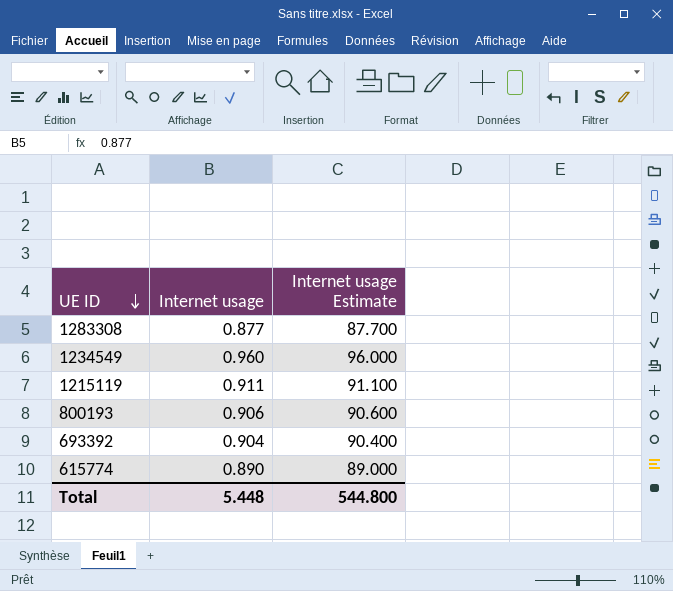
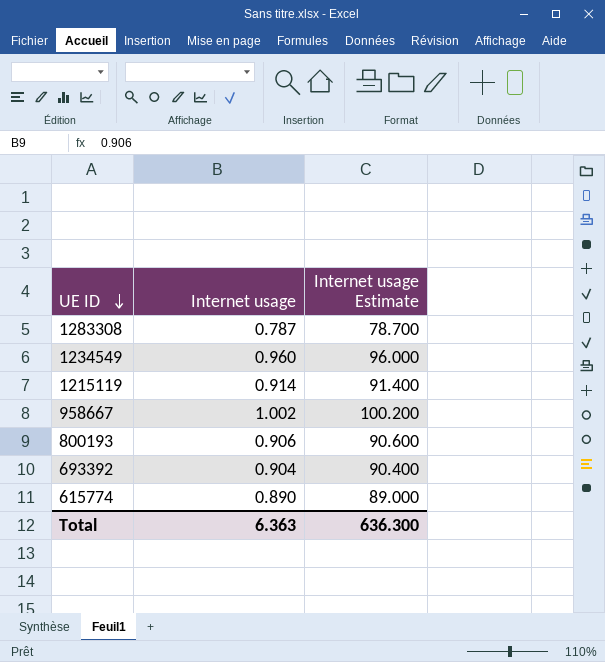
1283308 | Internet usage: 0.877 -> 0.787
1283308 | Internet usage Estimate: 87.700 -> 78.700
1215119 | Internet usage: 0.911 -> 0.914
1215119 | Internet usage Estimate: 91.100 -> 91.400
row 958667: none -> 1.002 | 100.200
Total | Internet usage: 5.448 -> 6.363
Total | Internet usage Estimate: 544.800 -> 636.300

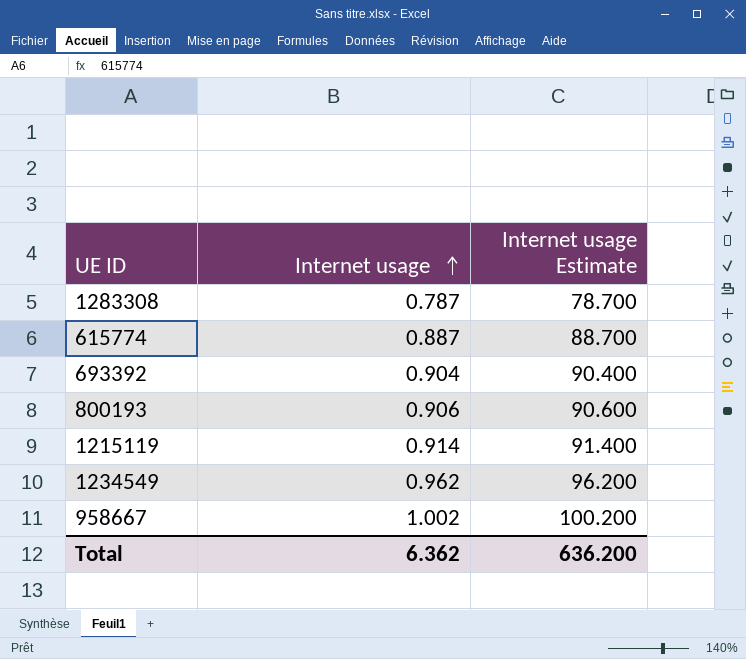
row order: UE ID descending -> Internet usage ascending
615774 | Internet usage: 0.890 -> 0.887
615774 | Internet usage Estimate: 89.000 -> 88.700
1234549 | Internet usage: 0.960 -> 0.962
1234549 | Internet usage Estimate: 96.000 -> 96.200
Total | Internet usage: 6.363 -> 6.362
Total | Internet usage Estimate: 636.300 -> 636.200

